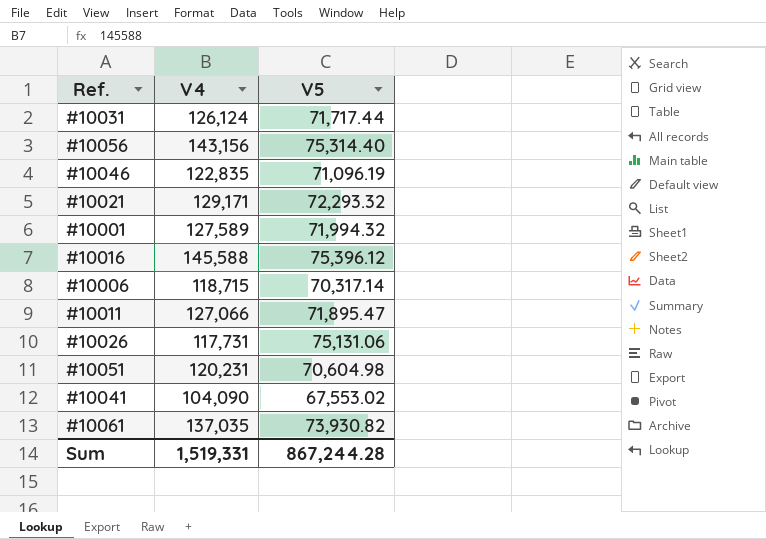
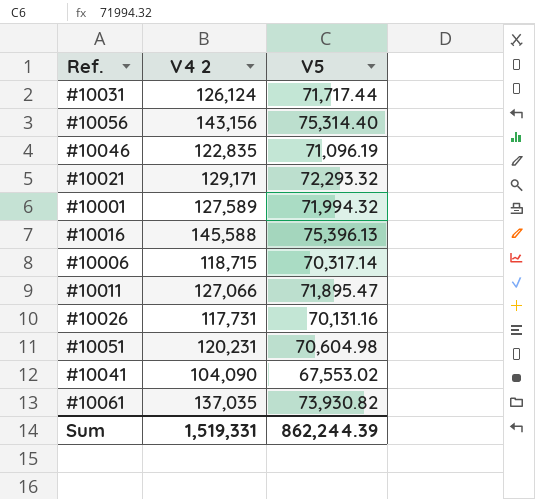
column name: V4 -> V4 2
#10016 | V5: 75,396.12 -> 75,396.13
#10026 | V5: 75,131.06 -> 70,131.16
Sum | V5: 867,244.28 -> 862,244.39

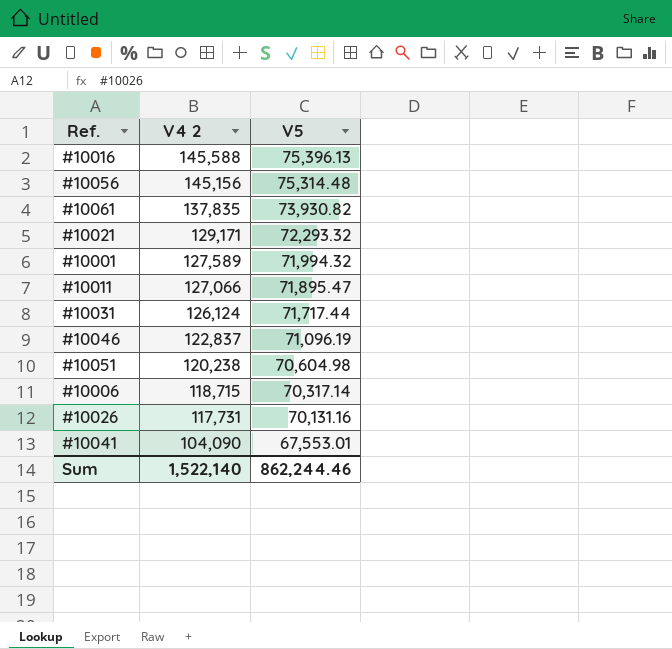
row order: none -> V4 2 descending
#10056 | V4 2: 143,156 -> 145,156
#10056 | V5: 75,314.40 -> 75,314.48
#10061 | V4 2: 137,035 -> 137,835
#10046 | V4 2: 122,835 -> 122,837
#10051 | V4 2: 120,231 -> 120,238
#10041 | V5: 67,553.02 -> 67,553.01
Sum | V4 2: 1,519,331 -> 1,522,140
Sum | V5: 862,244.39 -> 862,244.46

